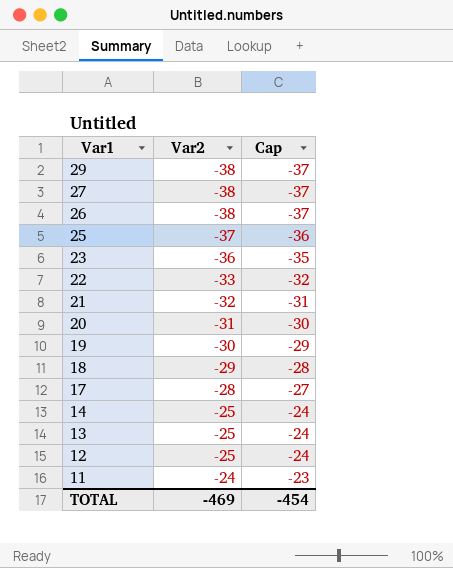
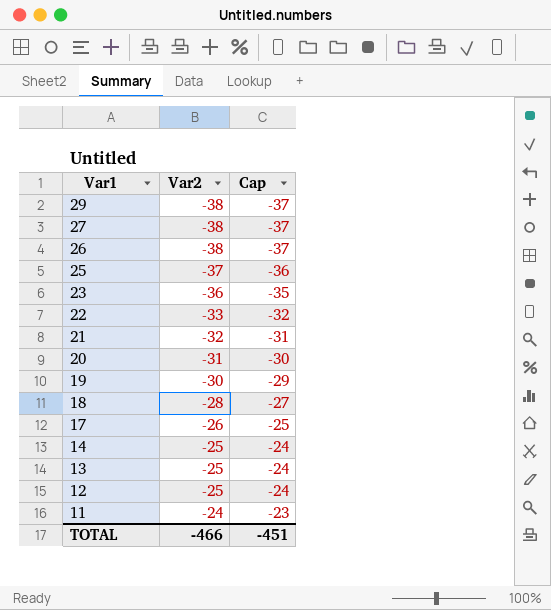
18 | Var2: -29 -> -28
18 | Cap: -28 -> -27
17 | Var2: -28 -> -26
17 | Cap: -27 -> -25
TOTAL | Var2: -469 -> -466
TOTAL | Cap: -454 -> -451

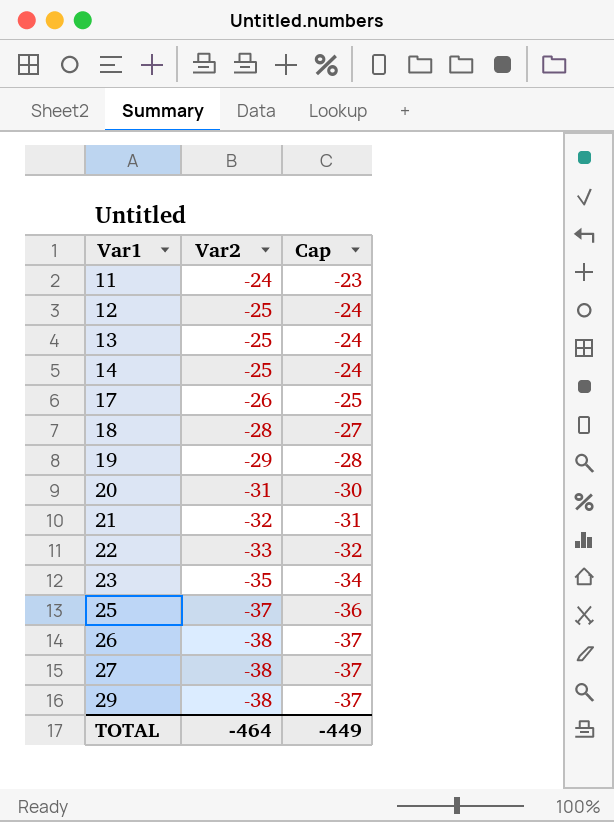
row order: Var1 descending -> Var1 ascending
19 | Var2: -30 -> -29
19 | Cap: -29 -> -28
23 | Var2: -36 -> -35
23 | Cap: -35 -> -34
TOTAL | Var2: -466 -> -464
TOTAL | Cap: -451 -> -449

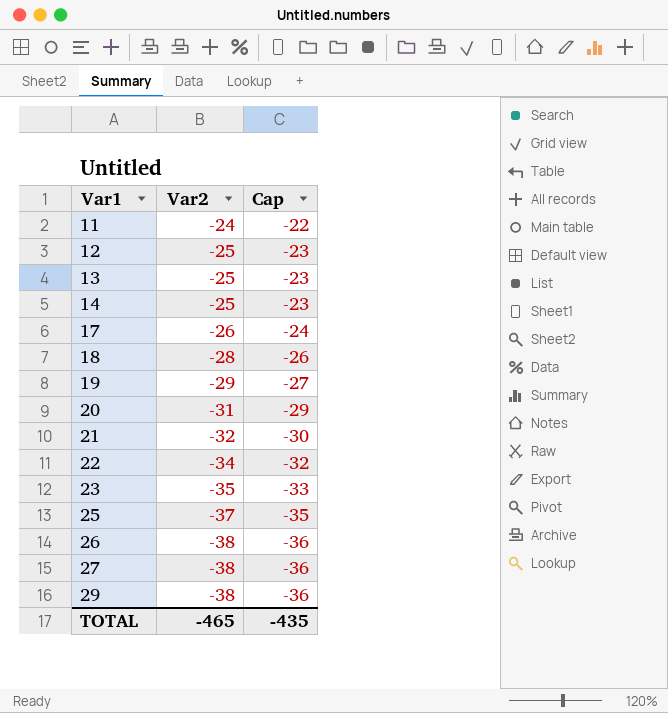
column Cap | formula: [Var2] + 1 -> [Var2] + 2
22 | Var2: -33 -> -34
TOTAL | Var2: -464 -> -465
TOTAL | Cap: -449 -> -435

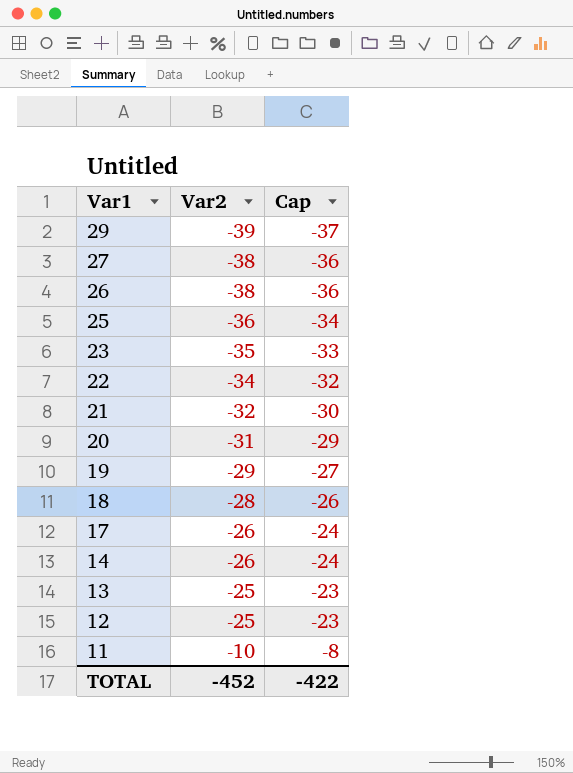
row order: Var1 ascending -> Var1 descending
29 | Var2: -38 -> -39
29 | Cap: -36 -> -37
25 | Var2: -37 -> -36
25 | Cap: -35 -> -34
14 | Var2: -25 -> -26
14 | Cap: -23 -> -24
11 | Var2: -24 -> -10
11 | Cap: -22 -> -8
TOTAL | Var2: -465 -> -452
TOTAL | Cap: -435 -> -422

